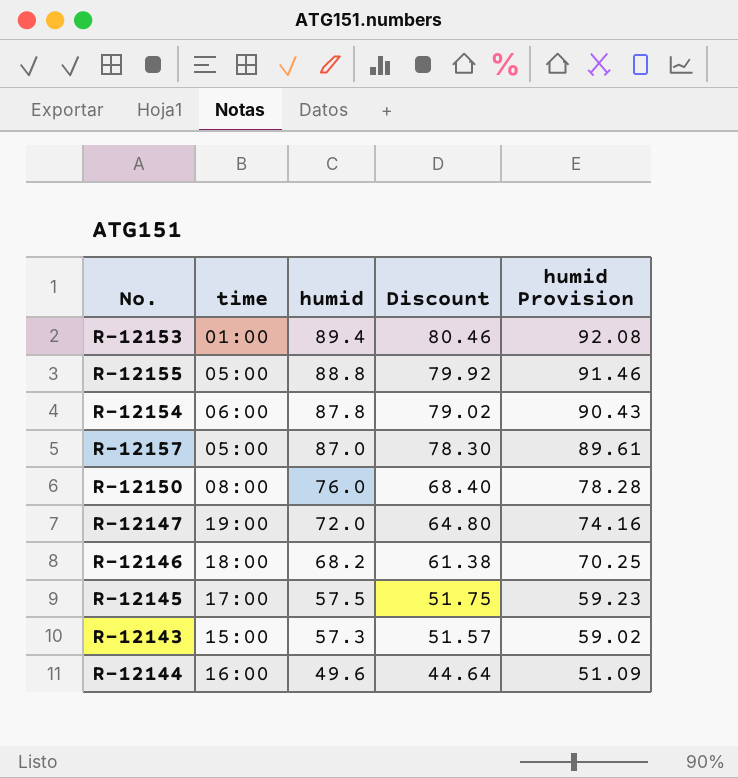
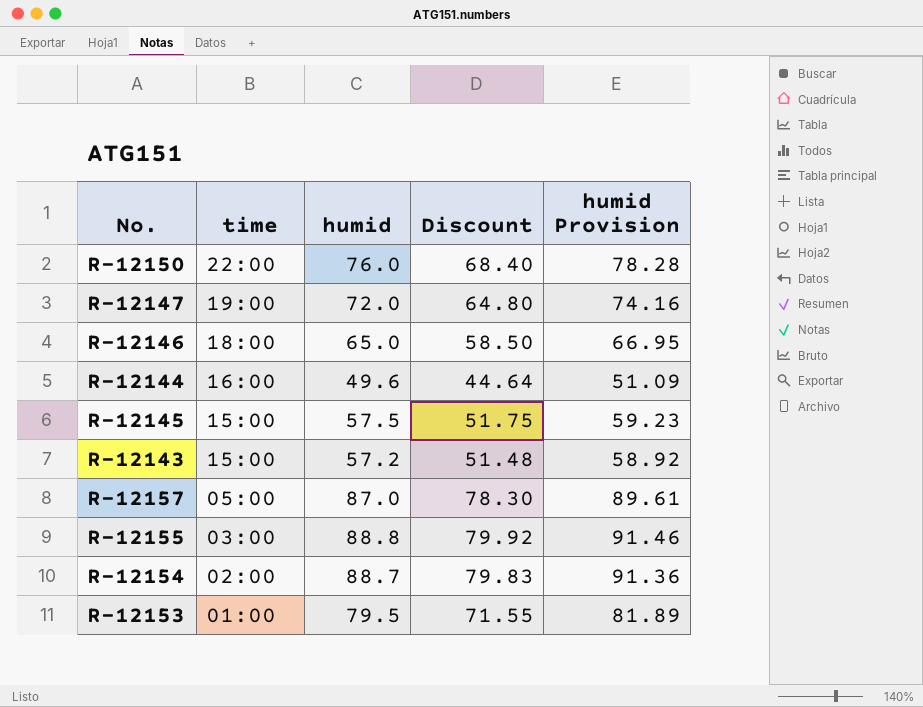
row order: humid descending -> time descending
R-12150 | time: 08:00 -> 22:00
R-12146 | humid: 68.2 -> 65.0
R-12146 | Discount: 61.38 -> 58.50
R-12146 | humid Provision: 70.25 -> 66.95
R-12145 | time: 17:00 -> 15:00
R-12143 | humid: 57.3 -> 57.2
R-12143 | Discount: 51.57 -> 51.48
R-12143 | humid Provision: 59.02 -> 58.92
R-12155 | time: 05:00 -> 03:00
R-12154 | time: 06:00 -> 02:00
R-12154 | humid: 87.8 -> 88.7
R-12154 | Discount: 79.02 -> 79.83
R-12154 | humid Provision: 90.43 -> 91.36
R-12153 | humid: 89.4 -> 79.5
R-12153 | Discount: 80.46 -> 71.55
R-12153 | humid Provision: 92.08 -> 81.89

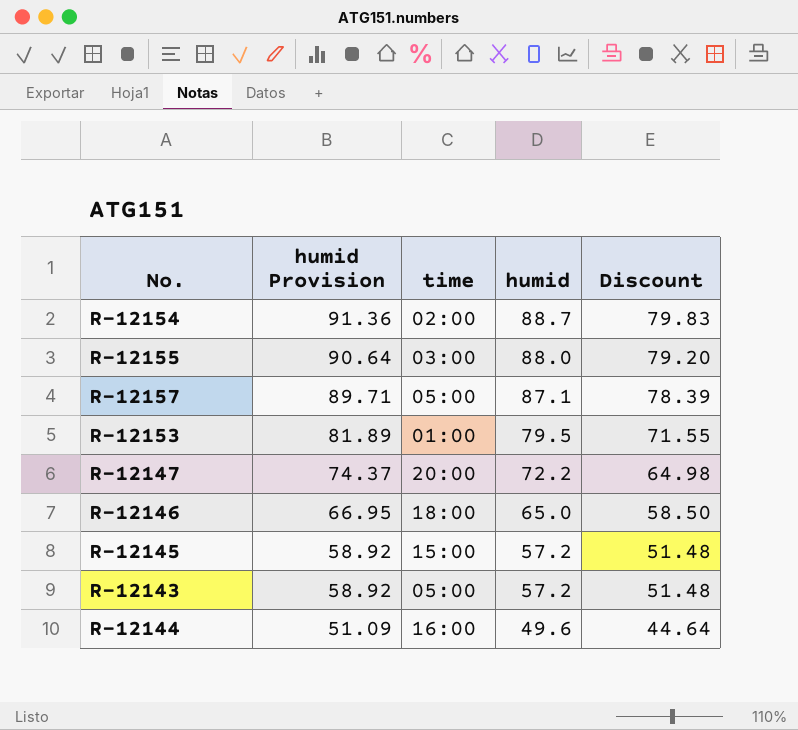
row order: time descending -> humid Provision descending
column humid Provision | position: 5 -> 2
row R-12150: 22:00 | 76.0 | 68.40 | 78.28 -> none
R-12155 | humid Provision: 91.46 -> 90.64
R-12155 | humid: 88.8 -> 88.0
R-12155 | Discount: 79.92 -> 79.20
R-12157 | humid Provision: 89.61 -> 89.71
R-12157 | humid: 87.0 -> 87.1
R-12157 | Discount: 78.30 -> 78.39
R-12147 | humid Provision: 74.16 -> 74.37
R-12147 | time: 19:00 -> 20:00
R-12147 | humid: 72.0 -> 72.2
R-12147 | Discount: 64.80 -> 64.98
R-12145 | humid Provision: 59.23 -> 58.92
R-12145 | humid: 57.5 -> 57.2
R-12145 | Discount: 51.75 -> 51.48
R-12143 | time: 15:00 -> 05:00

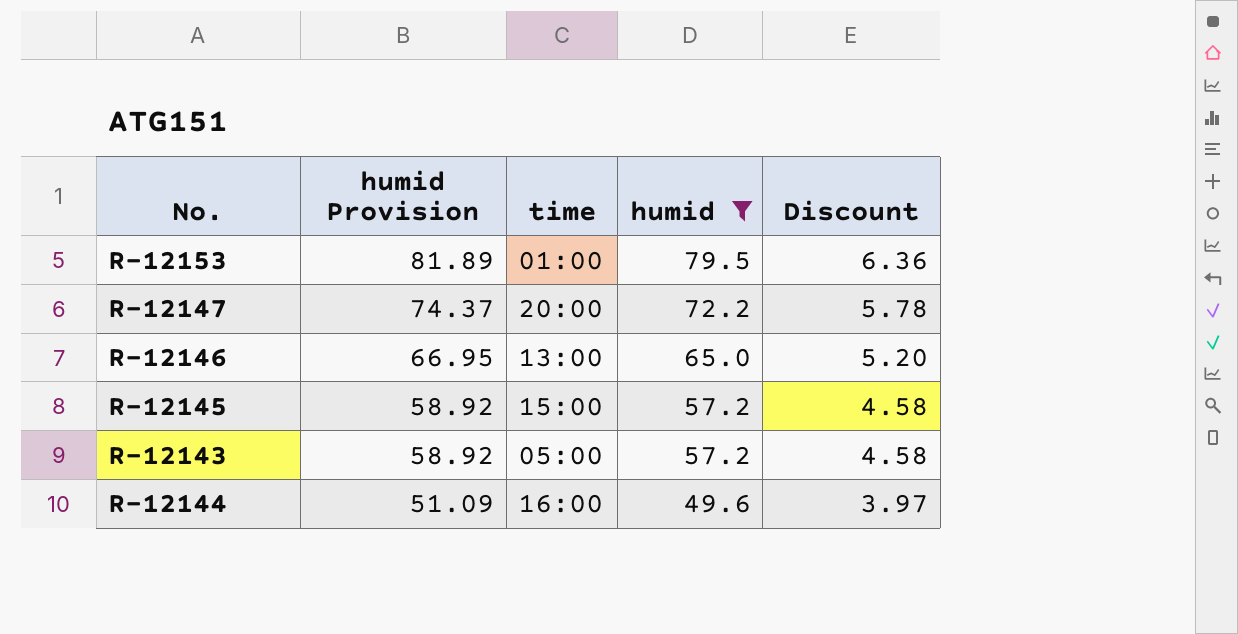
filter: none -> humid <= 79.5
column Discount | formula: [humid] * 0.9 -> [humid] * 0.08
R-12146 | time: 18:00 -> 13:00

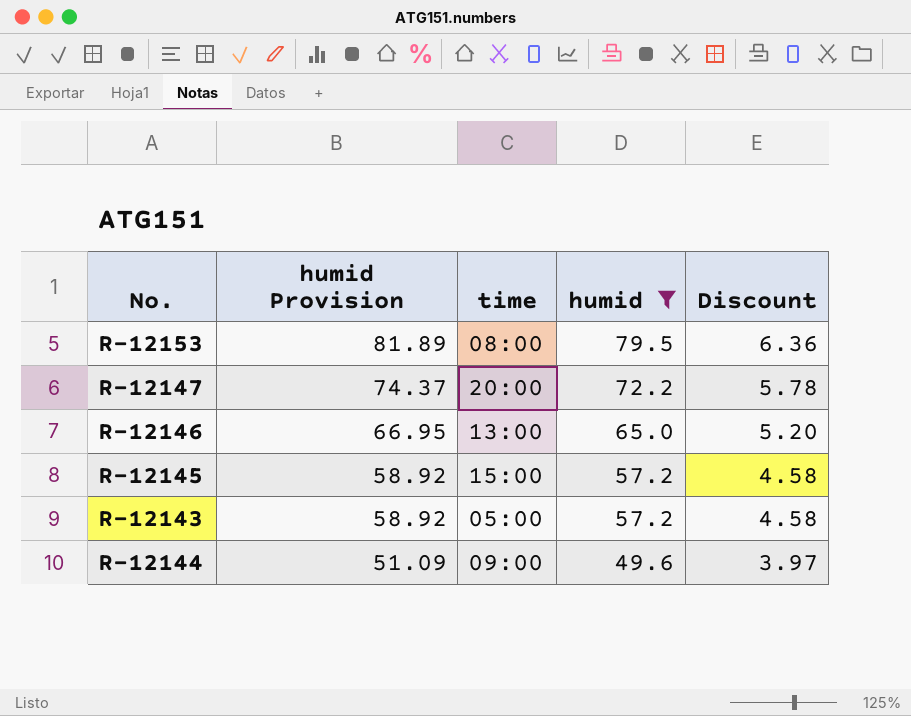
R-12153 | time: 01:00 -> 08:00
R-12144 | time: 16:00 -> 09:00

